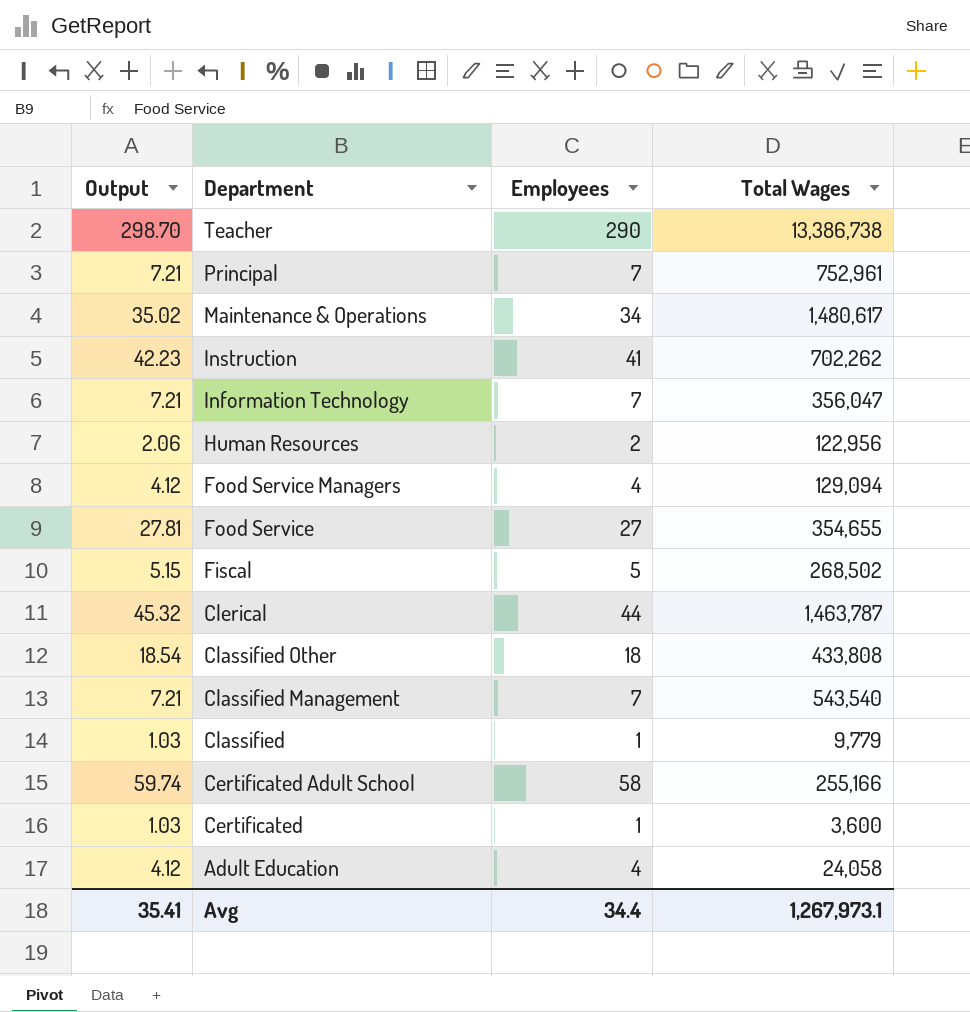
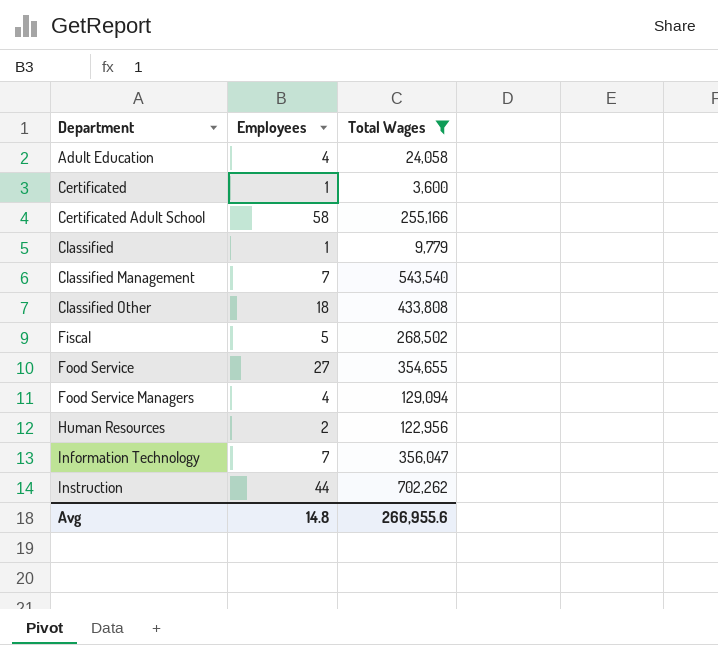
filter: none -> Total Wages <= 702,262
row order: Department descending -> Department ascending
column Output | formula: [Employees] * 1.03 -> none
Instruction | Employees: 41 -> 44
Avg | Employees: 34.4 -> 14.8
Avg | Total Wages: 1,267,973.1 -> 266,955.6

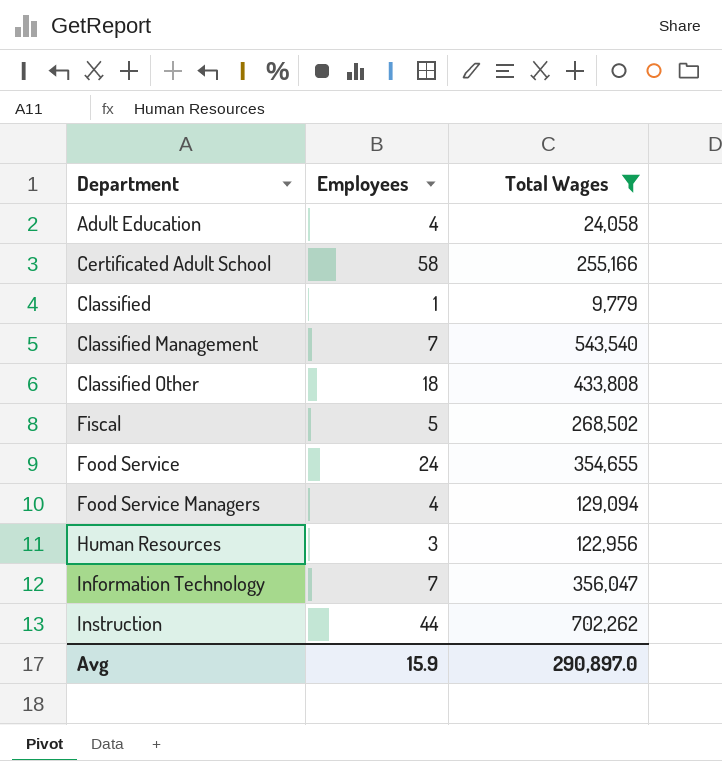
row Certificated: 1 | 3,600 -> none
Food Service | Employees: 27 -> 24
Human Resources | Employees: 2 -> 3
Avg | Employees: 14.8 -> 15.9
Avg | Total Wages: 266,955.6 -> 290,897.0

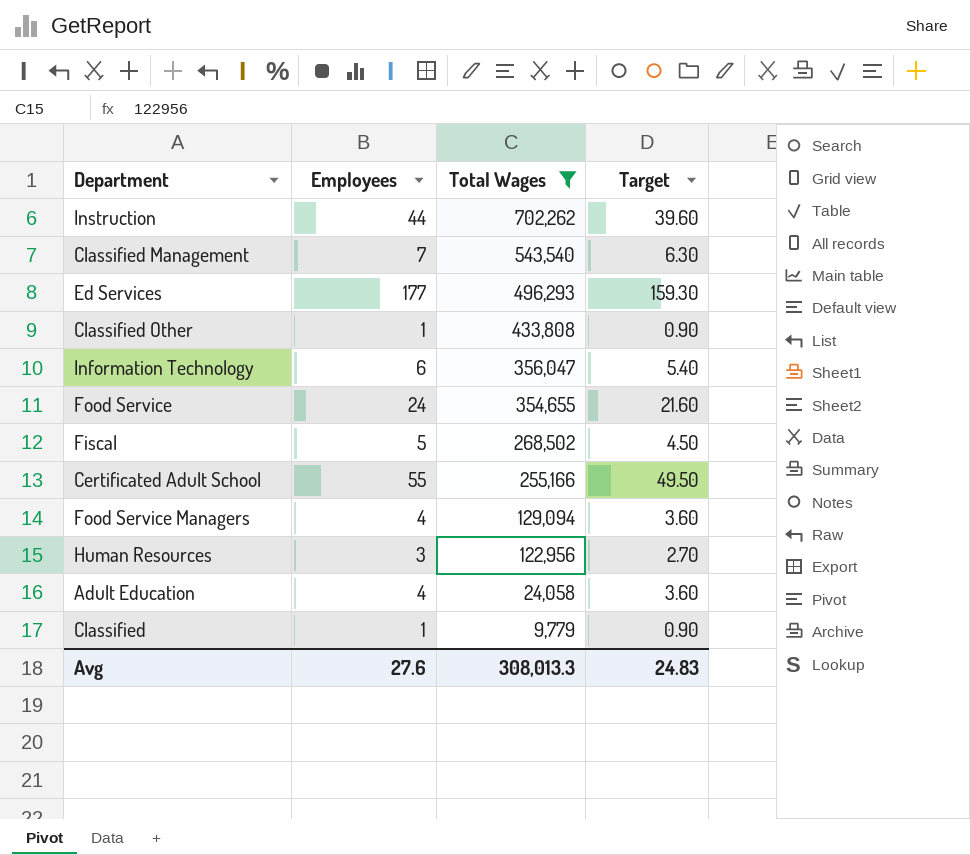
row order: Department ascending -> Total Wages descending
column Target | formula: none -> [Employees] * 0.9
row Ed Services: none -> 177 | 496,293 | 159.30
Classified Other | Employees: 18 -> 1
Information Technology | Employees: 7 -> 6
Certificated Adult School | Employees: 58 -> 55
Avg | Employees: 15.9 -> 27.6
Avg | Total Wages: 290,897.0 -> 308,013.3

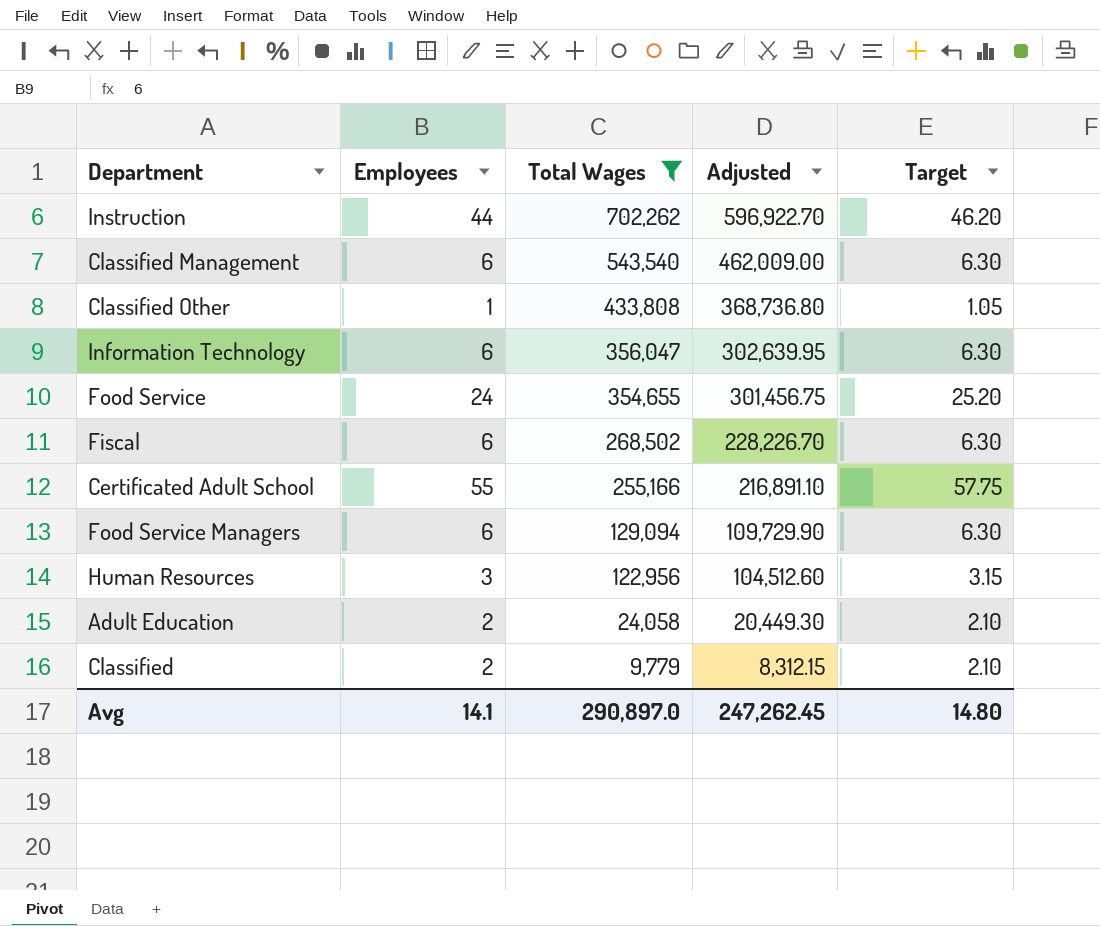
column Adjusted | formula: none -> [Total Wages] * 0.85
column Target | formula: [Employees] * 0.9 -> [Employees] * 1.05
row Ed Services: 177 | 496,293 | 159.30 -> none
Classified Management | Employees: 7 -> 6
Fiscal | Employees: 5 -> 6
Food Service Managers | Employees: 4 -> 6
Adult Education | Employees: 4 -> 2
Classified | Employees: 1 -> 2
Avg | Employees: 27.6 -> 14.1
Avg | Total Wages: 308,013.3 -> 290,897.0
Avg | Target: 24.83 -> 14.80

